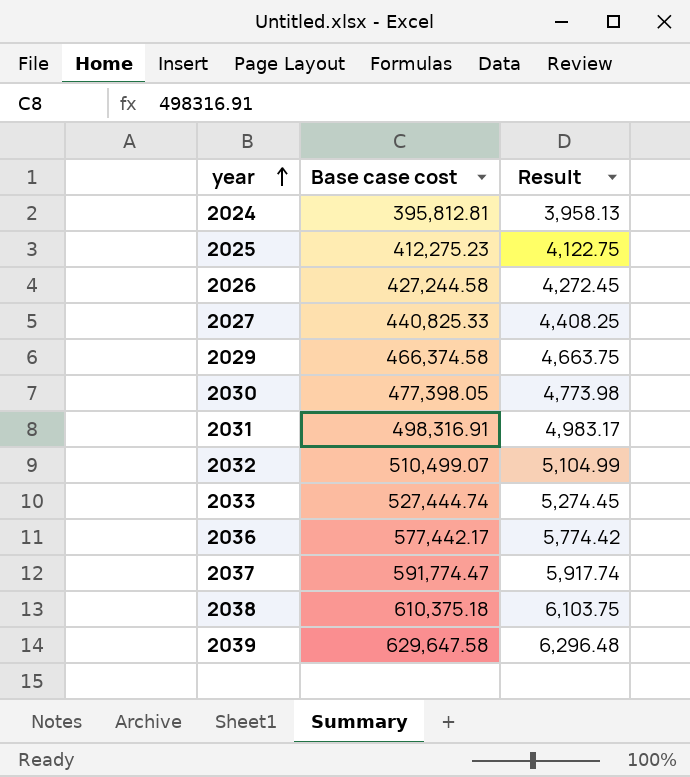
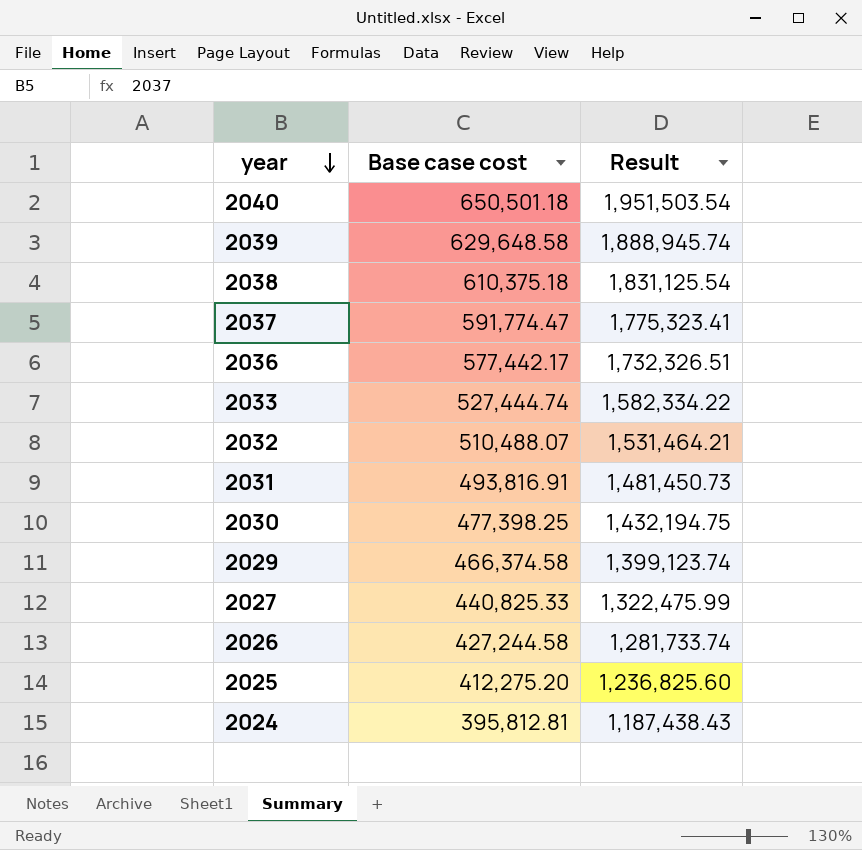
row order: year ascending -> year descending
column Result | formula: [Base case cost] * 0.01 -> [Base case cost] * 3
row 2040: none -> 650,501.18 | 1,951,503.54
2039 | Base case cost: 629,647.58 -> 629,648.58
2032 | Base case cost: 510,499.07 -> 510,488.07
2031 | Base case cost: 498,316.91 -> 493,816.91
2030 | Base case cost: 477,398.05 -> 477,398.25
2025 | Base case cost: 412,275.23 -> 412,275.20

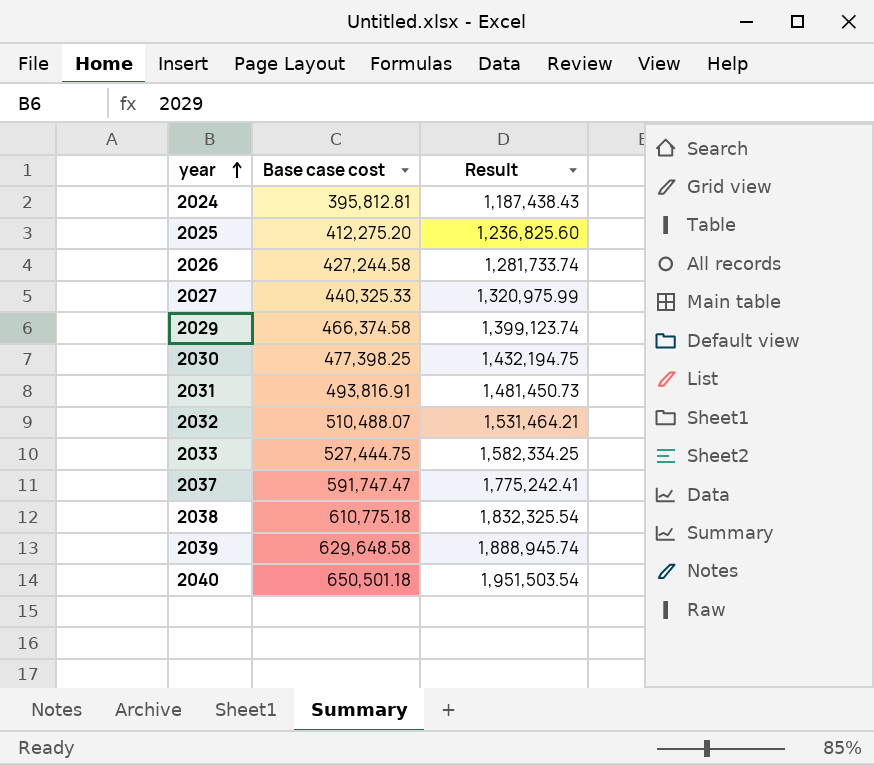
row order: year descending -> year ascending
row 2036: 577,442.17 | 1,732,326.51 -> none
2027 | Base case cost: 440,825.33 -> 440,325.33
2027 | Result: 1,322,475.99 -> 1,320,975.99
2033 | Base case cost: 527,444.74 -> 527,444.75
2033 | Result: 1,582,334.22 -> 1,582,334.25
2037 | Base case cost: 591,774.47 -> 591,747.47
2037 | Result: 1,775,323.41 -> 1,775,242.41
2038 | Base case cost: 610,375.18 -> 610,775.18
2038 | Result: 1,831,125.54 -> 1,832,325.54

